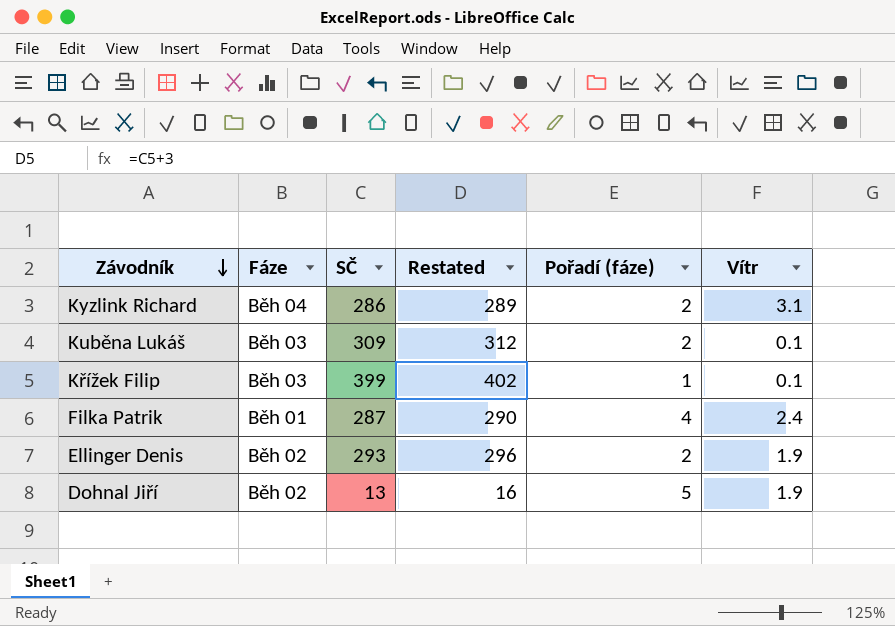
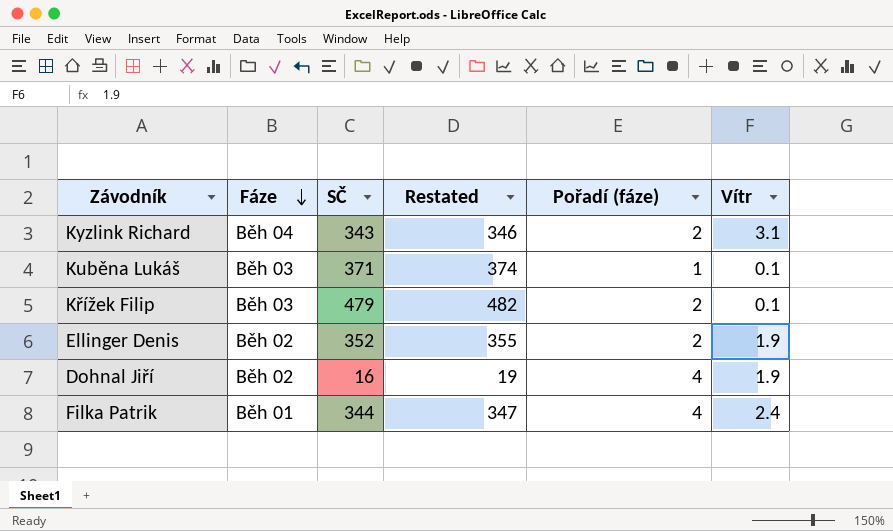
row order: Závodník descending -> Fáze descending
Kyzlink Richard | SČ: 286 -> 343
Kyzlink Richard | Restated: 289 -> 346
Kuběna Lukáš | SČ: 309 -> 371
Kuběna Lukáš | Restated: 312 -> 374
Kuběna Lukáš | Pořadí (fáze): 2 -> 1
Křížek Filip | SČ: 399 -> 479
Křížek Filip | Restated: 402 -> 482
Křížek Filip | Pořadí (fáze): 1 -> 2
Ellinger Denis | SČ: 293 -> 352
Ellinger Denis | Restated: 296 -> 355
Dohnal Jiří | SČ: 13 -> 16
Dohnal Jiří | Restated: 16 -> 19
Dohnal Jiří | Pořadí (fáze): 5 -> 4
Filka Patrik | SČ: 287 -> 344
Filka Patrik | Restated: 290 -> 347

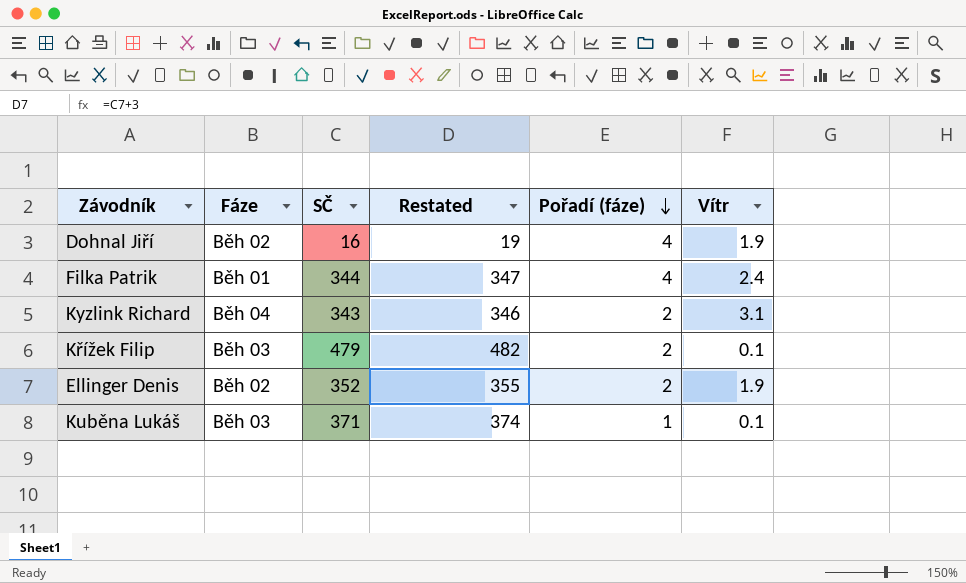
row order: Fáze descending -> Pořadí (fáze) descending

